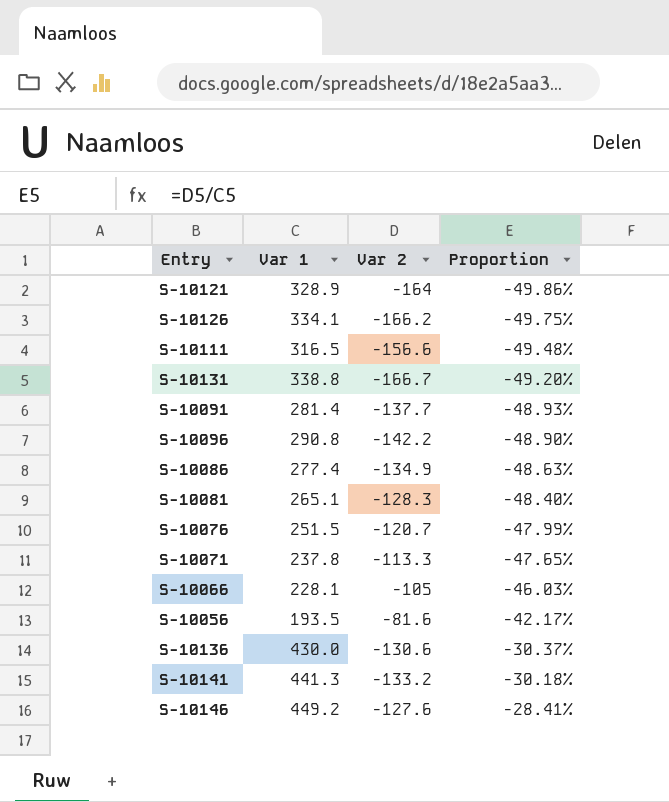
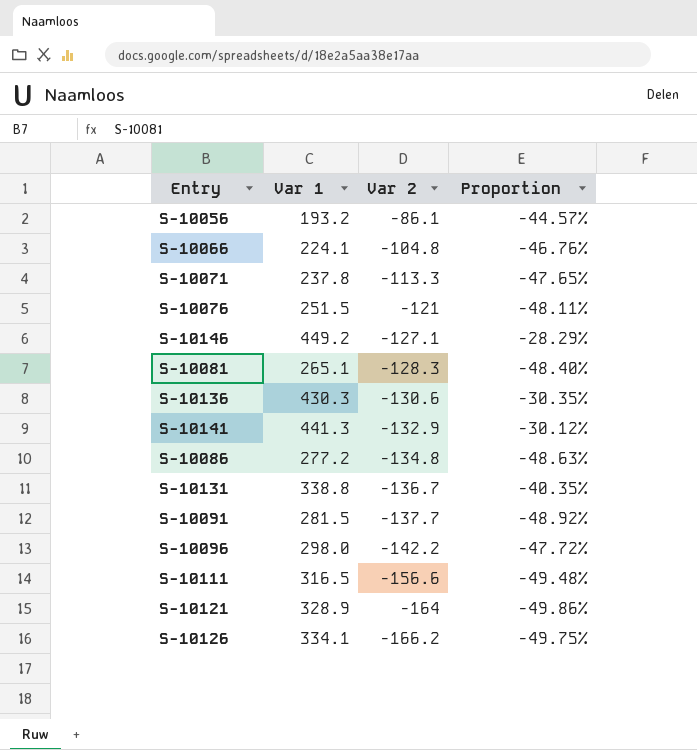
row order: Proportion ascending -> Var 2 descending
S-10056 | Var 1: 193.5 -> 193.2
S-10056 | Var 2: -81.6 -> -86.1
S-10056 | Proportion: -42.17% -> -44.57%
S-10066 | Var 1: 228.1 -> 224.1
S-10066 | Var 2: -105 -> -104.8
S-10066 | Proportion: -46.03% -> -46.76%
S-10076 | Var 2: -120.7 -> -121
S-10076 | Proportion: -47.99% -> -48.11%
S-10146 | Var 2: -127.6 -> -127.1
S-10146 | Proportion: -28.41% -> -28.29%
S-10136 | Var 1: 430.0 -> 430.3
S-10136 | Proportion: -30.37% -> -30.35%
S-10141 | Var 2: -133.2 -> -132.9
S-10141 | Proportion: -30.18% -> -30.12%
S-10086 | Var 1: 277.4 -> 277.2
S-10086 | Var 2: -134.9 -> -134.8
S-10131 | Var 2: -166.7 -> -136.7
S-10131 | Proportion: -49.20% -> -40.35%
S-10091 | Var 1: 281.4 -> 281.5
S-10091 | Proportion: -48.93% -> -48.92%
S-10096 | Var 1: 290.8 -> 298.0
S-10096 | Proportion: -48.90% -> -47.72%

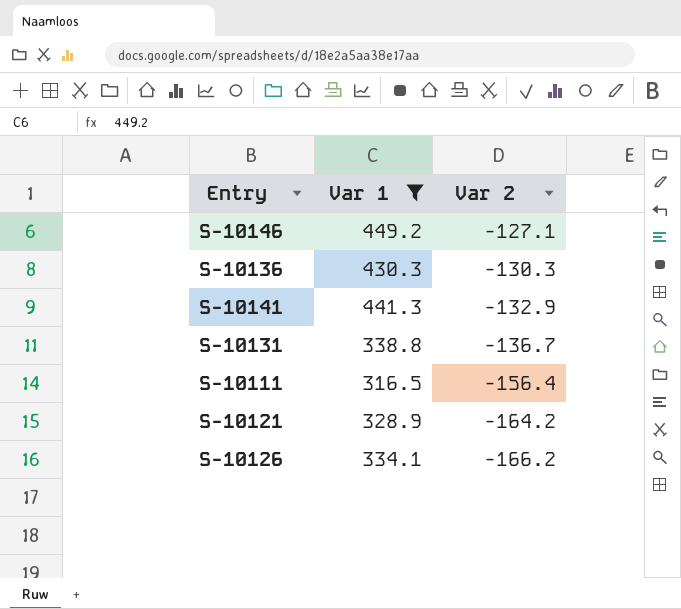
filter: none -> Var 1 >= 316.5
column Proportion | formula: [Var 2] / [Var 1] -> none
S-10136 | Var 2: -130.6 -> -130.3
S-10111 | Var 2: -156.6 -> -156.4
S-10121 | Var 2: -164 -> -164.2

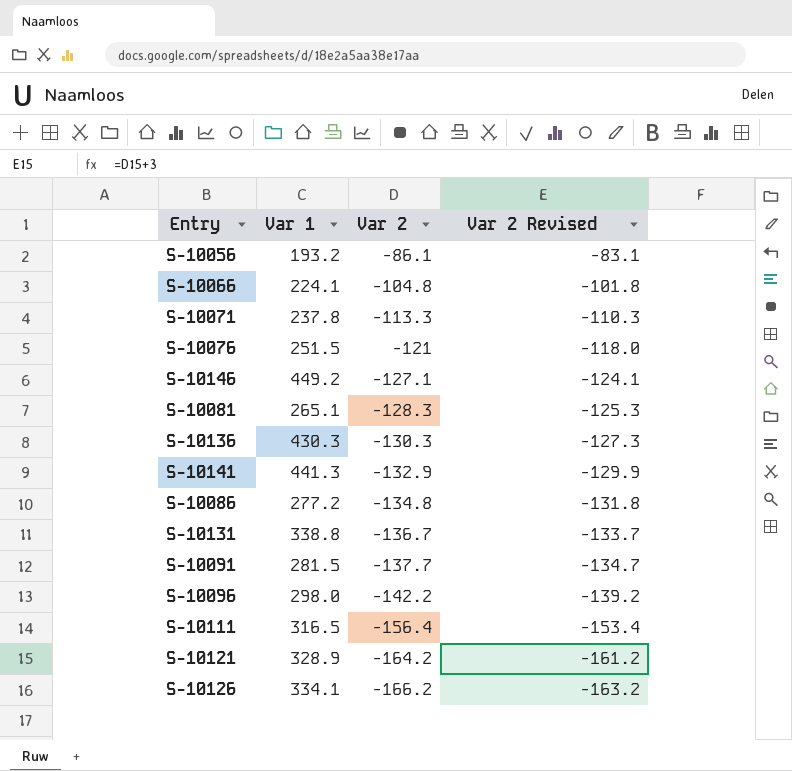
filter: Var 1 >= 316.5 -> none
column Var 2 Revised | formula: none -> [Var 2] + 3

